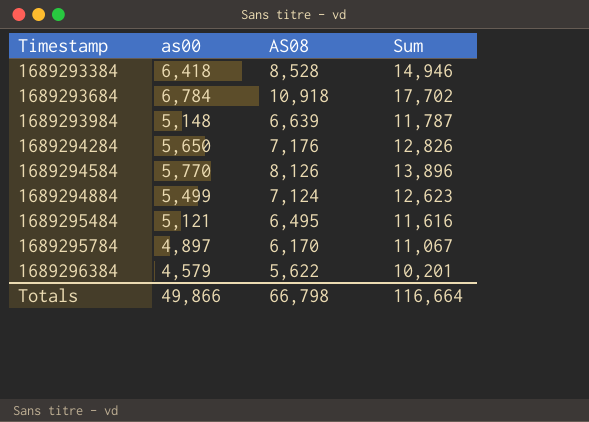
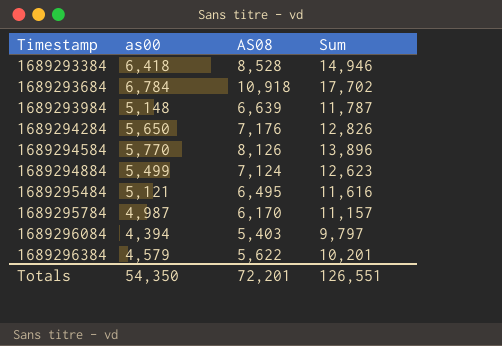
1689295784 | as00: 4,897 -> 4,987
1689295784 | Sum: 11,067 -> 11,157
row 1689296084: none -> 4,394 | 5,403 | 9,797
Totals | as00: 49,866 -> 54,350
Totals | AS08: 66,798 -> 72,201
Totals | Sum: 116,664 -> 126,551

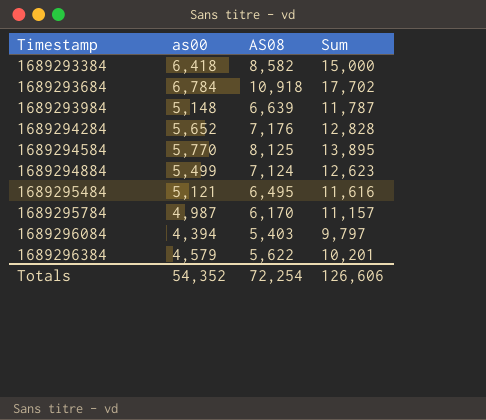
1689293384 | AS08: 8,528 -> 8,582
1689293384 | Sum: 14,946 -> 15,000
1689294284 | as00: 5,650 -> 5,652
1689294284 | Sum: 12,826 -> 12,828
1689294584 | AS08: 8,126 -> 8,125
1689294584 | Sum: 13,896 -> 13,895
Totals | as00: 54,350 -> 54,352
Totals | AS08: 72,201 -> 72,254
Totals | Sum: 126,551 -> 126,606

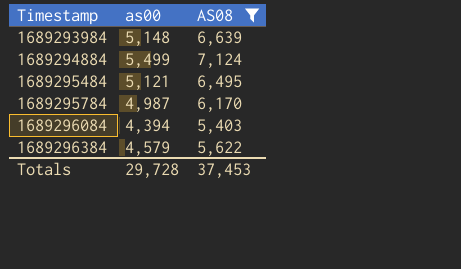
filter: none -> AS08 <= 7,124
column Sum | formula: [as00] + [AS08] -> none
Totals | as00: 54,352 -> 29,728
Totals | AS08: 72,254 -> 37,453

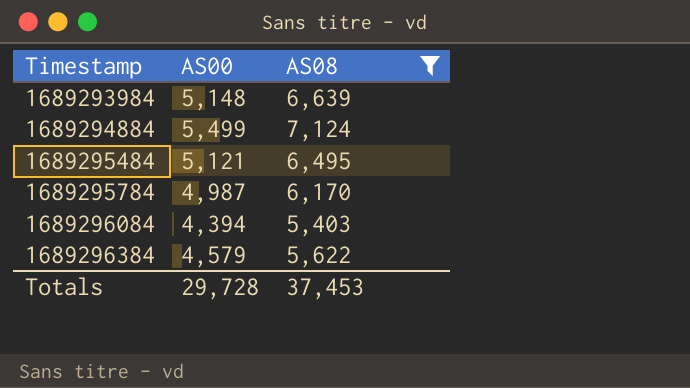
column name: as00 -> AS00

